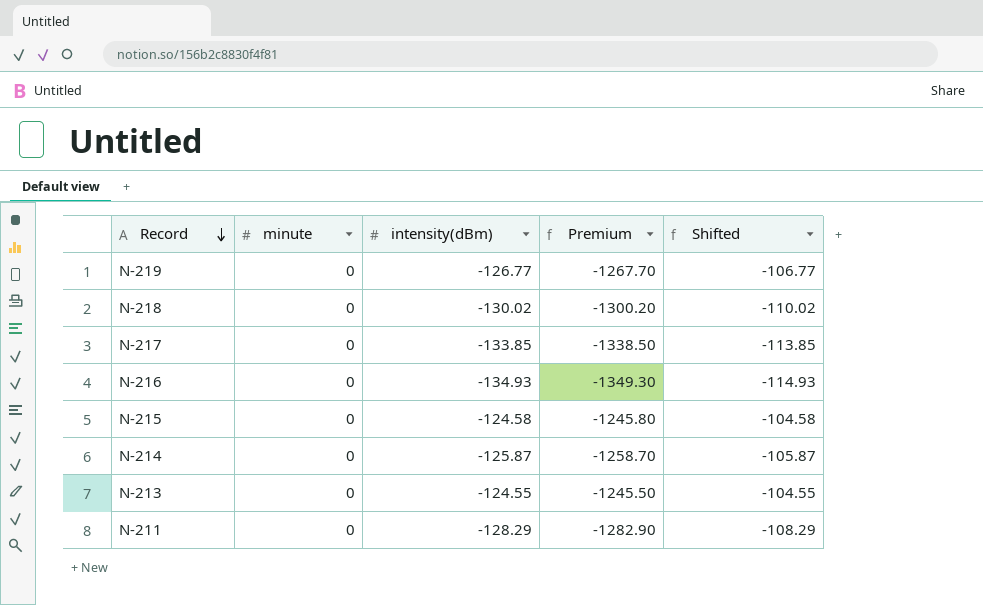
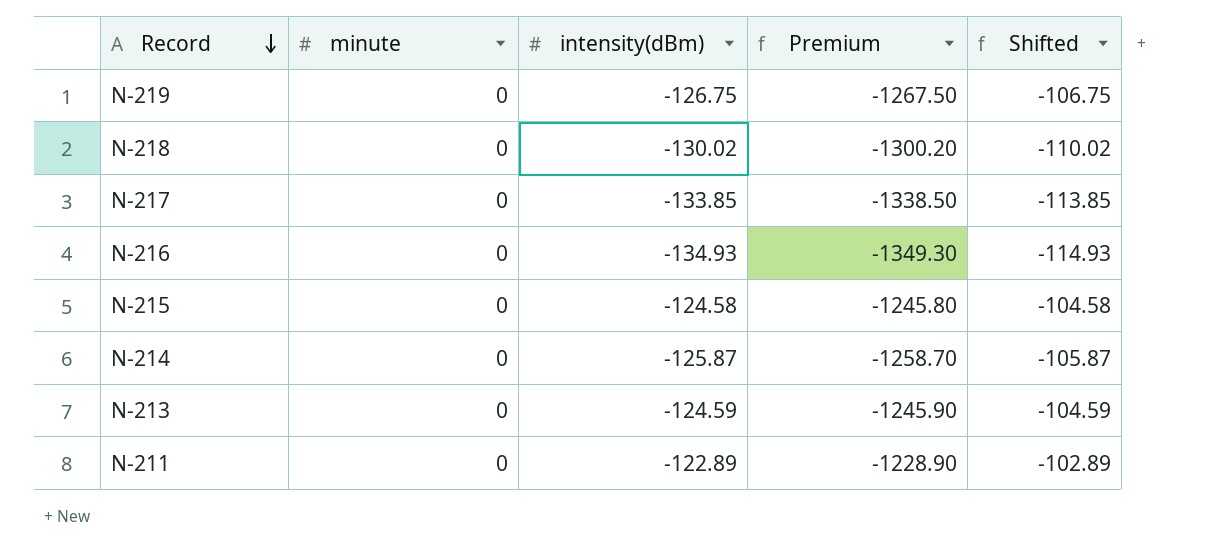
N-219 | intensity(dBm): -126.77 -> -126.75
N-219 | Premium: -1267.70 -> -1267.50
N-219 | Shifted: -106.77 -> -106.75
N-213 | intensity(dBm): -124.55 -> -124.59
N-213 | Premium: -1245.50 -> -1245.90
N-213 | Shifted: -104.55 -> -104.59
N-211 | intensity(dBm): -128.29 -> -122.89
N-211 | Premium: -1282.90 -> -1228.90
N-211 | Shifted: -108.29 -> -102.89

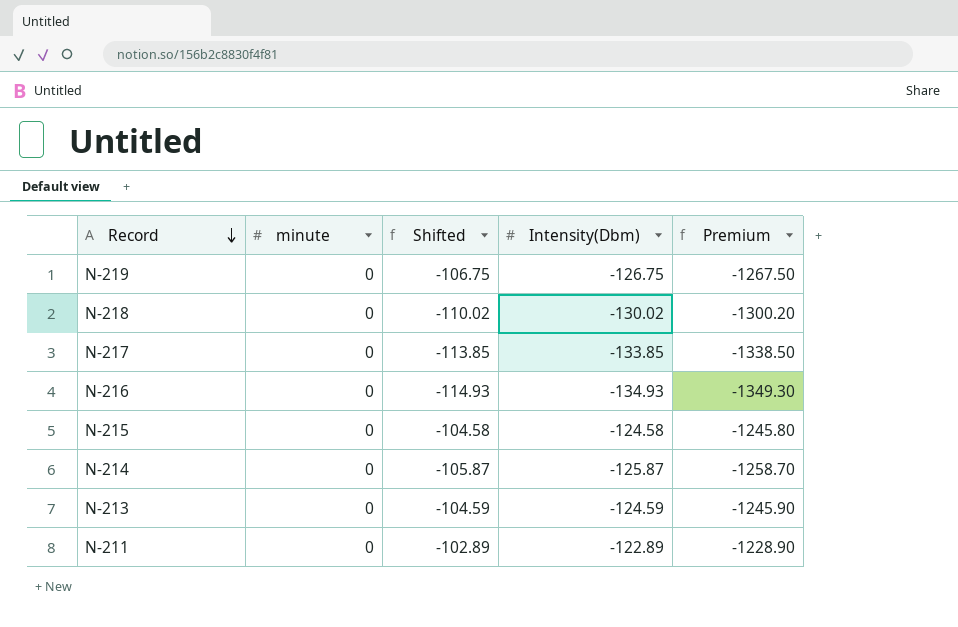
column Shifted | position: 5 -> 3
column name: intensity(dBm) -> Intensity(Dbm)

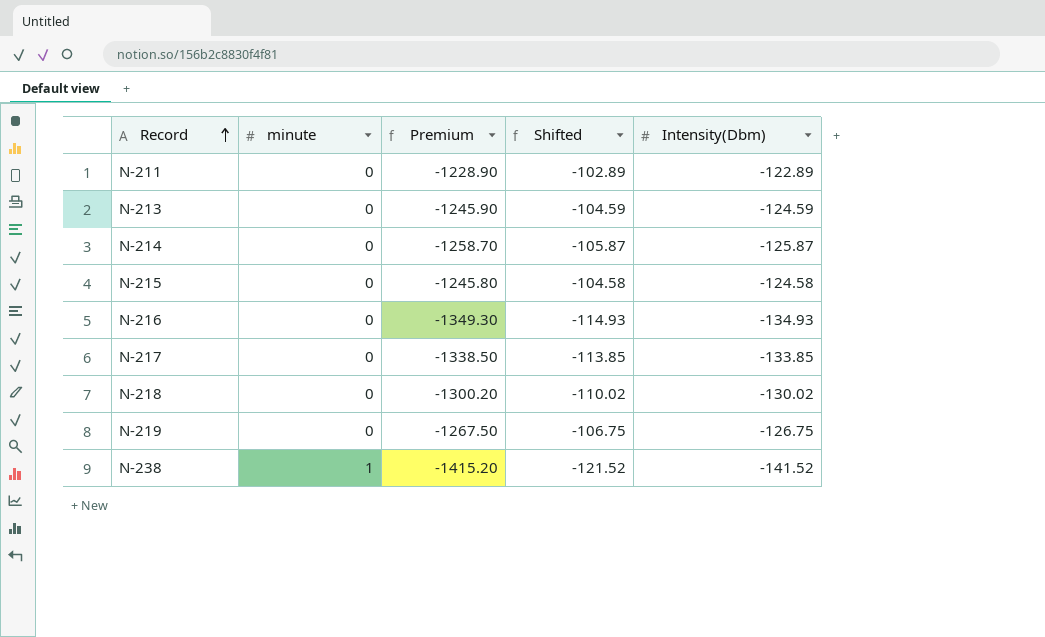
row order: Record descending -> Record ascending
column Premium | position: 5 -> 3
row N-238: none -> 1 | -1415.20 | -121.52 | -141.52

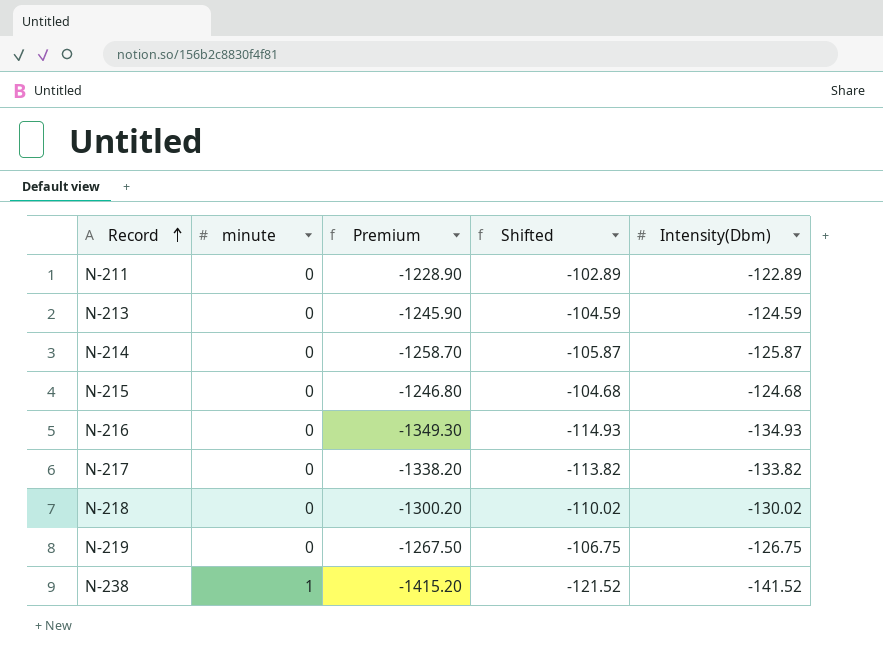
N-215 | Premium: -1245.80 -> -1246.80
N-215 | Shifted: -104.58 -> -104.68
N-215 | Intensity(Dbm): -124.58 -> -124.68
N-217 | Premium: -1338.50 -> -1338.20
N-217 | Shifted: -113.85 -> -113.82
N-217 | Intensity(Dbm): -133.85 -> -133.82

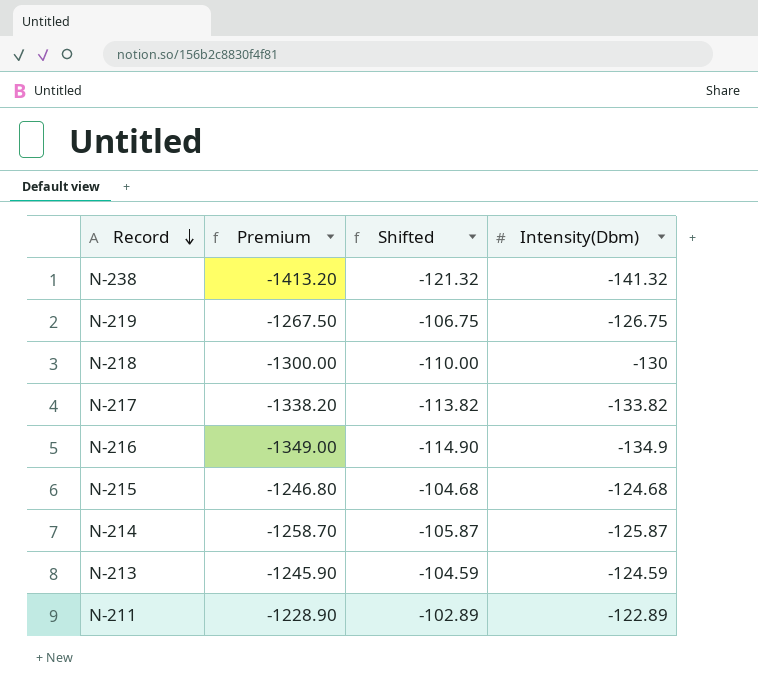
row order: Record ascending -> Record descending
column minute | position: 2 -> none
N-238 | Premium: -1415.20 -> -1413.20
N-238 | Shifted: -121.52 -> -121.32
N-238 | Intensity(Dbm): -141.52 -> -141.32
N-218 | Premium: -1300.20 -> -1300.00
N-218 | Shifted: -110.02 -> -110.00
N-218 | Intensity(Dbm): -130.02 -> -130
N-216 | Premium: -1349.30 -> -1349.00
N-216 | Shifted: -114.93 -> -114.90
N-216 | Intensity(Dbm): -134.93 -> -134.9

